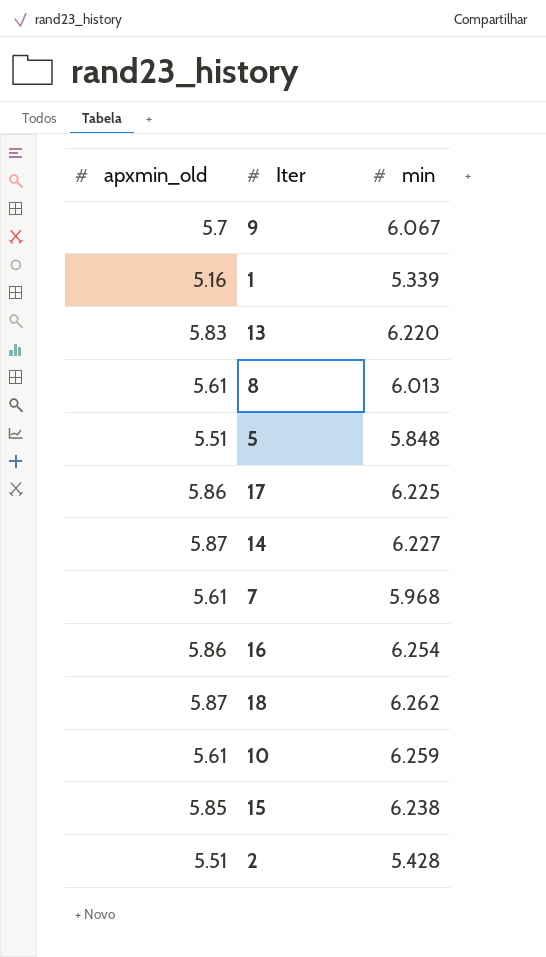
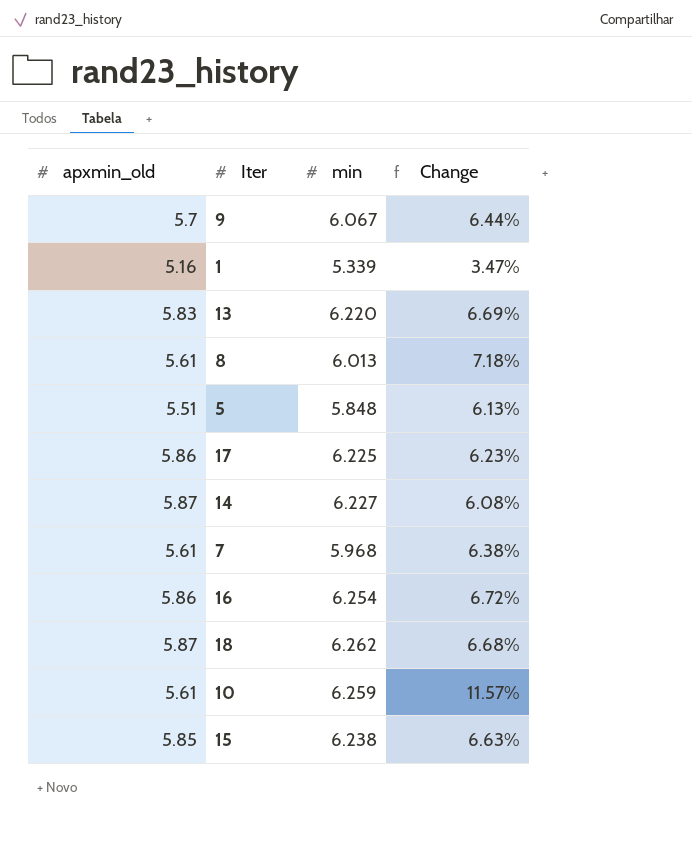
column Change | formula: none -> ([min] - [apxmin_old]) / [apxmin_old]
row 2: 5.51 | 5.428 -> none

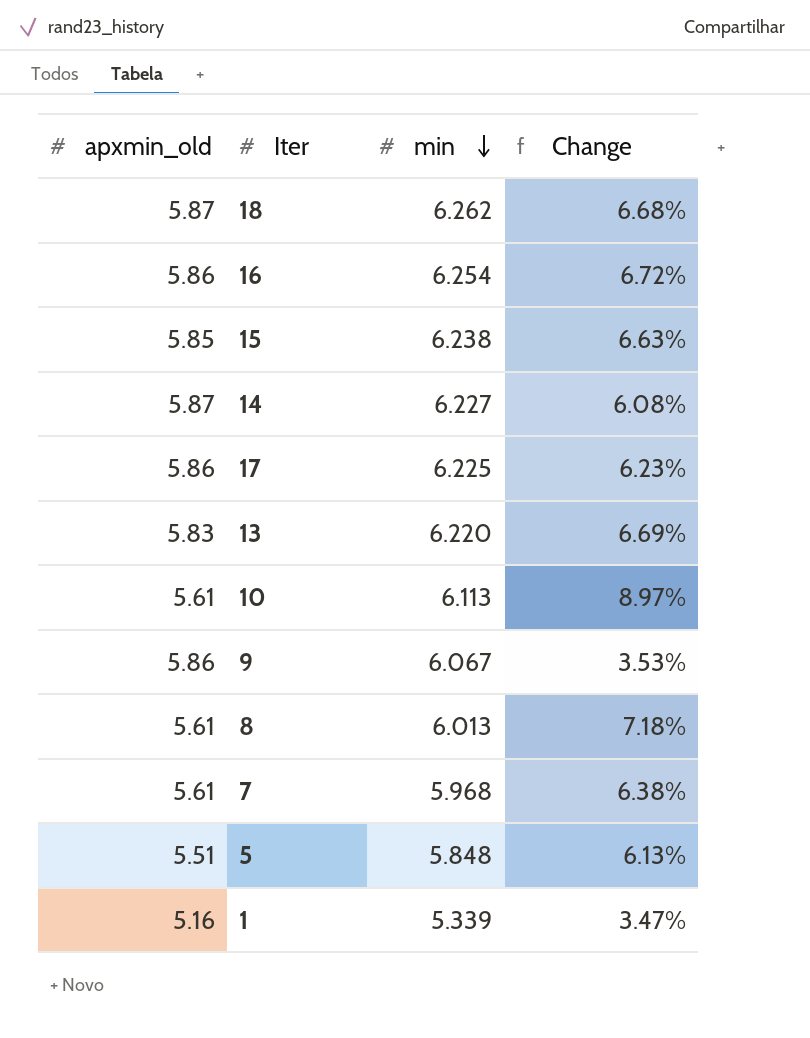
row order: none -> min descending
10 | min: 6.259 -> 6.113
10 | Change: 11.57% -> 8.97%
9 | apxmin_old: 5.7 -> 5.86
9 | Change: 6.44% -> 3.53%

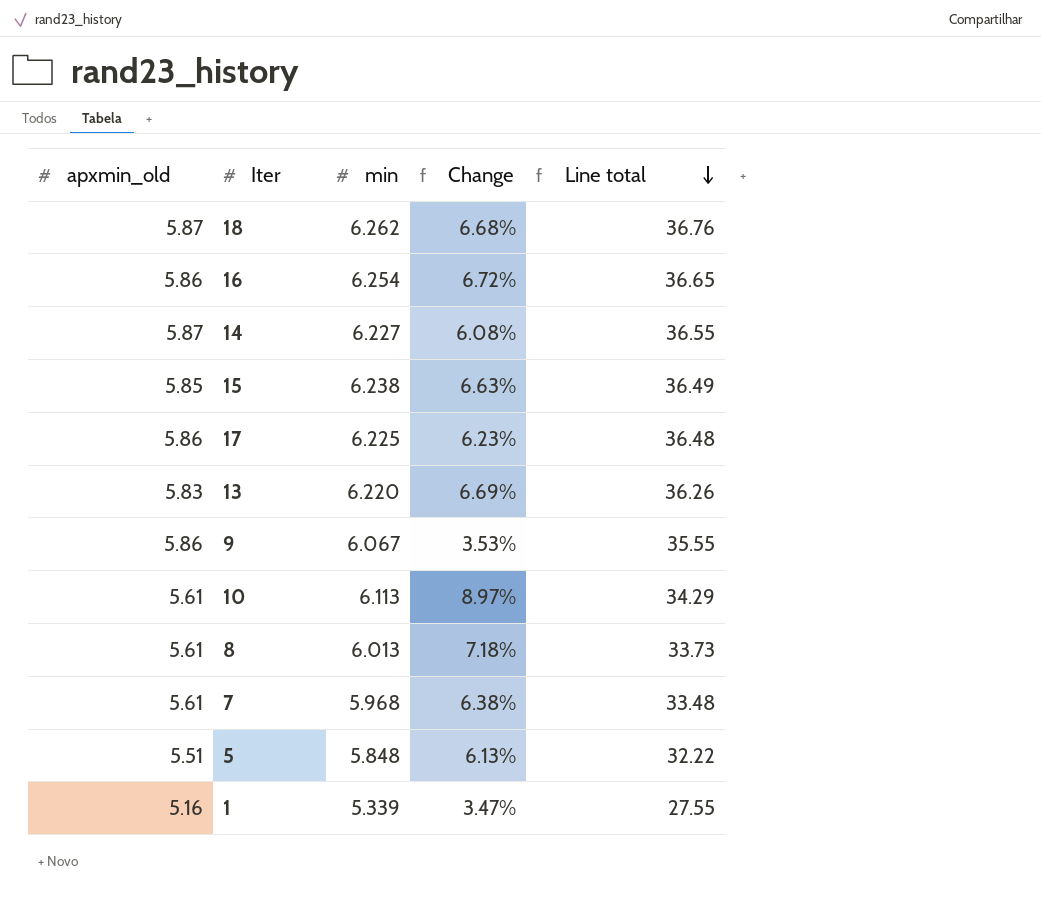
row order: min descending -> Line total descending
column Line total | formula: none -> [apxmin_old] * [min]

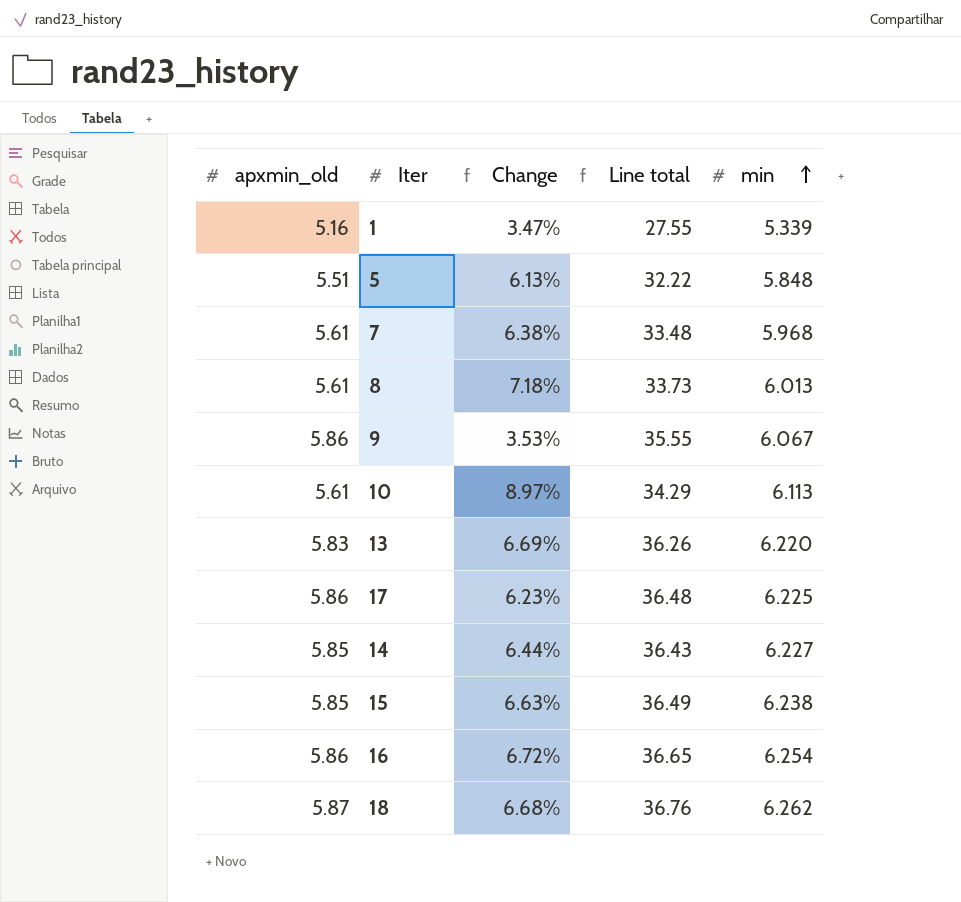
row order: Line total descending -> min ascending
column min | position: 3 -> 5
14 | apxmin_old: 5.87 -> 5.85
14 | Change: 6.08% -> 6.44%
14 | Line total: 36.55 -> 36.43

